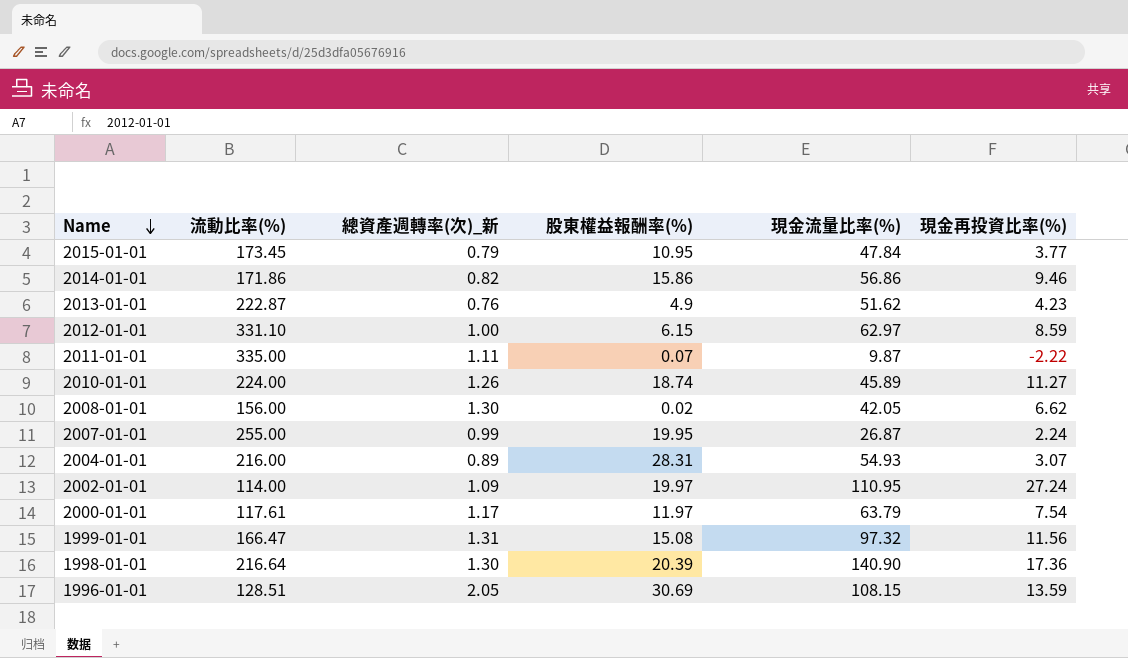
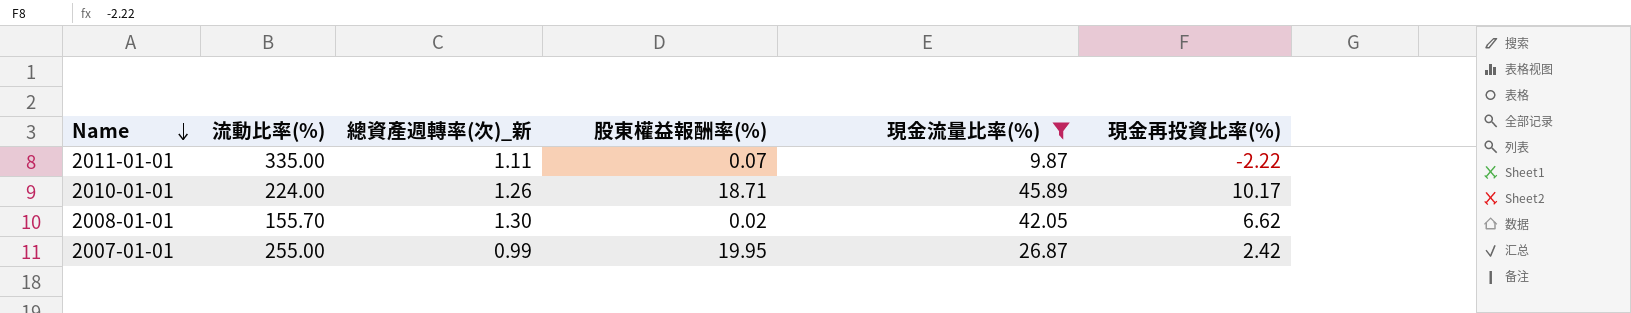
filter: none -> 現金流量比率(%) <= 45.89
2010-01-01 | 股東權益報酬率(%): 18.74 -> 18.71
2010-01-01 | 現金再投資比率(%): 11.27 -> 10.17
2008-01-01 | 流動比率(%): 156.00 -> 155.70
2007-01-01 | 現金再投資比率(%): 2.24 -> 2.42

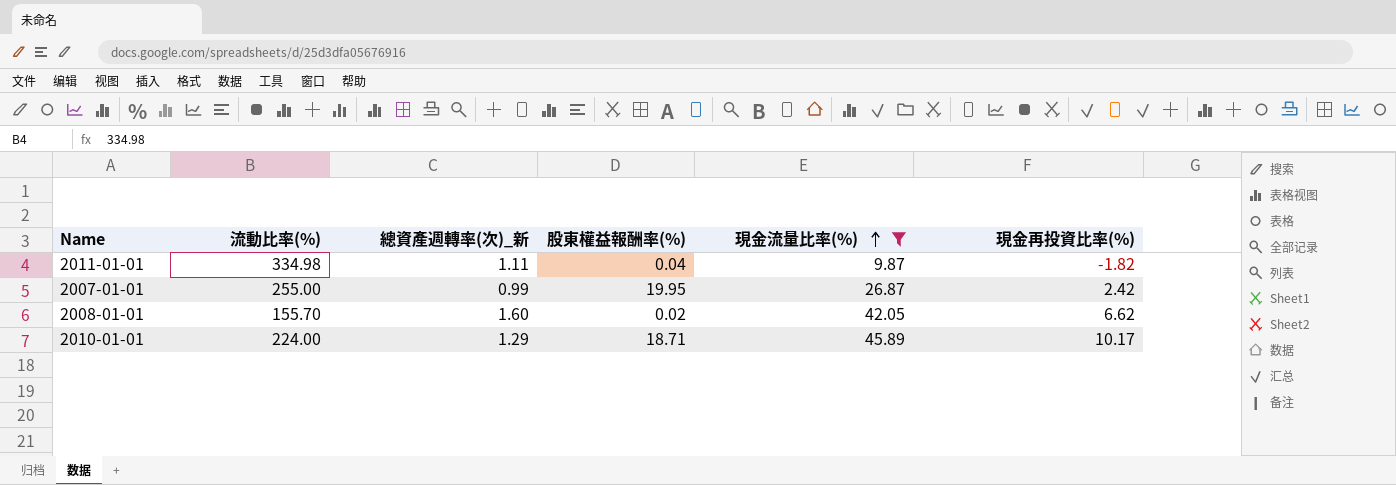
row order: Name descending -> 現金流量比率(%) ascending
2011-01-01 | 流動比率(%): 335.00 -> 334.98
2011-01-01 | 股東權益報酬率(%): 0.07 -> 0.04
2011-01-01 | 現金再投資比率(%): -2.22 -> -1.82
2008-01-01 | 總資產週轉率(次)_新: 1.30 -> 1.60
2010-01-01 | 總資產週轉率(次)_新: 1.26 -> 1.29

